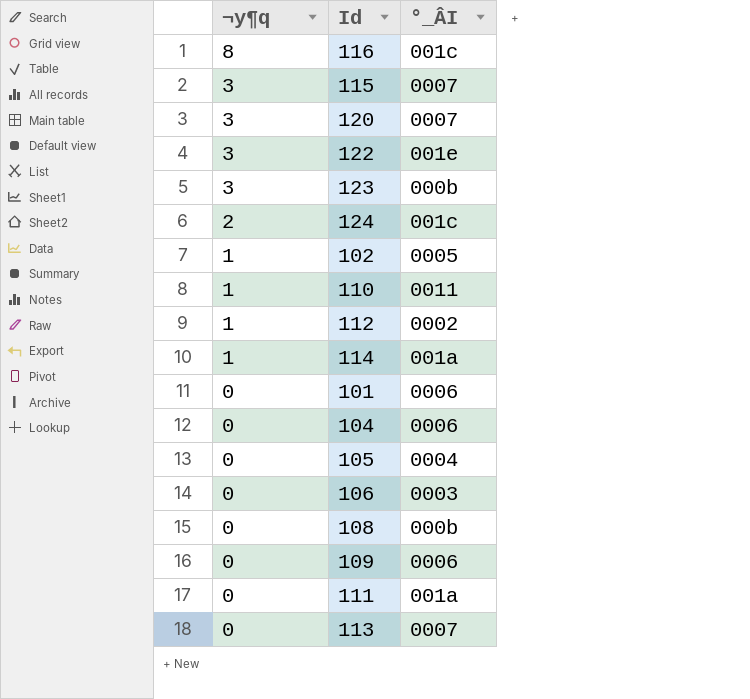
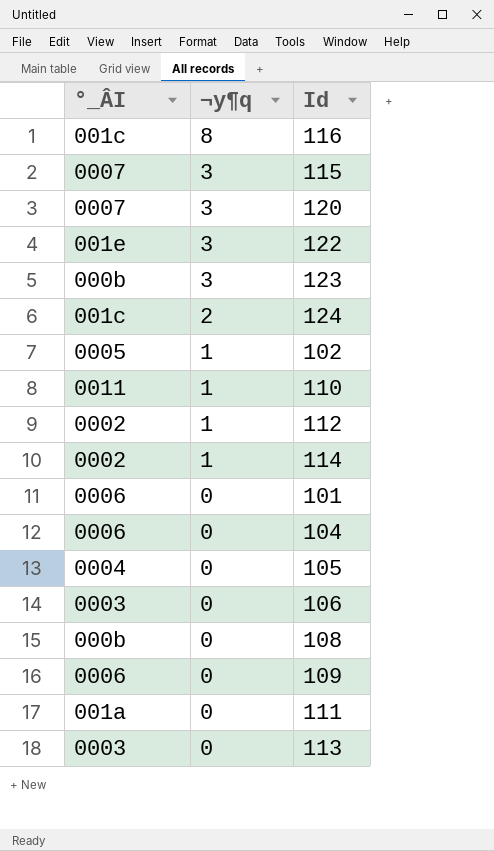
column °_ÂI | position: 3 -> 1
114 | °_ÂI: 001a -> 0002
113 | °_ÂI: 0007 -> 0003

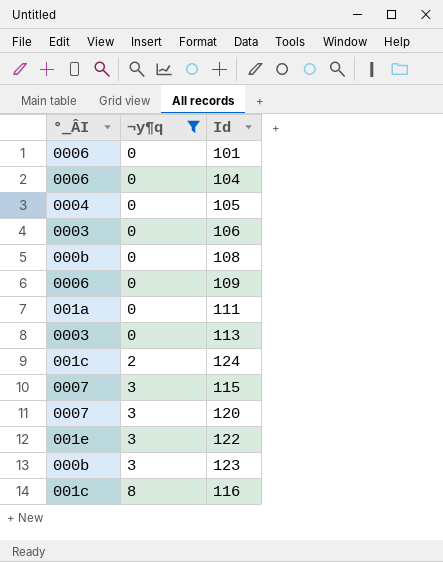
filter: none -> ¬y¶q != 1
row order: ¬y¶q descending -> ¬y¶q ascending

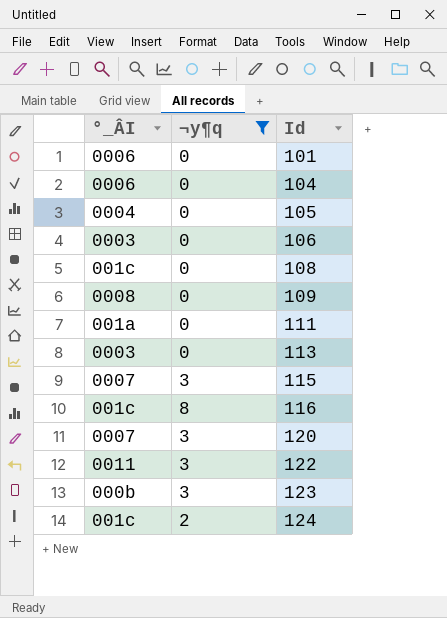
row order: ¬y¶q ascending -> Id ascending
108 | °_ÂI: 000b -> 001c
109 | °_ÂI: 0006 -> 0008
122 | °_ÂI: 001e -> 0011

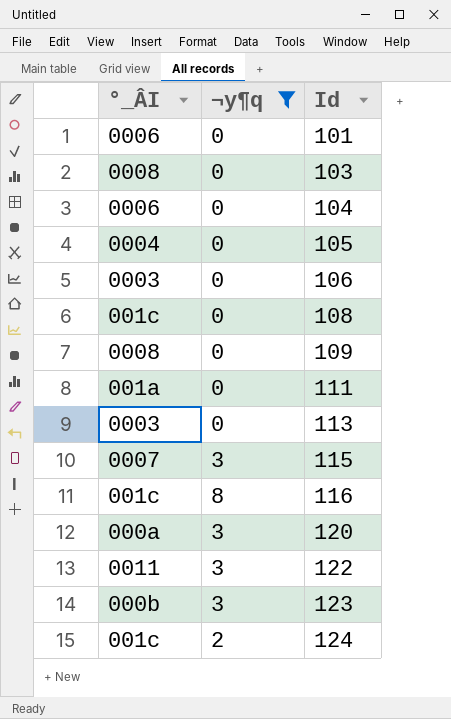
row 103: none -> 0008 | 0
120 | °_ÂI: 0007 -> 000a

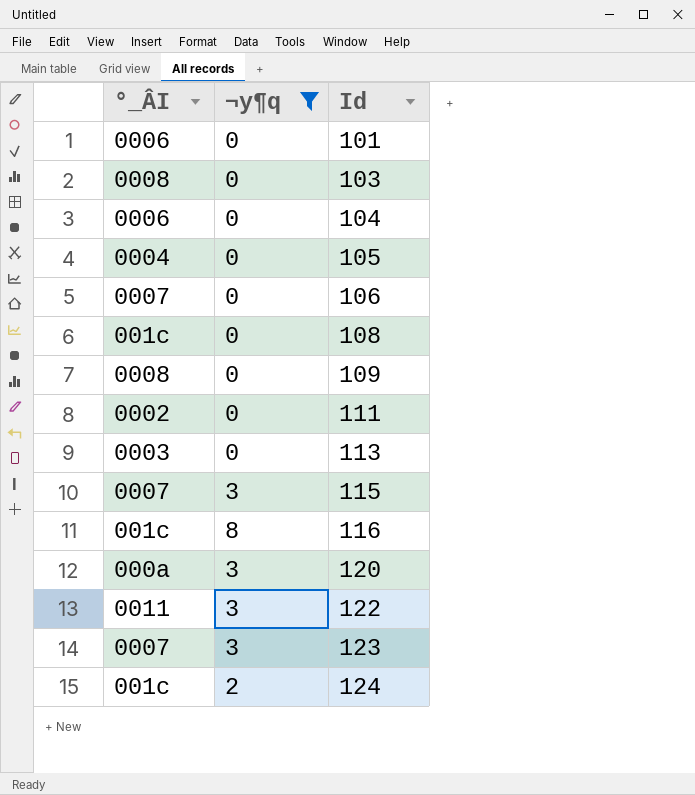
106 | °_ÂI: 0003 -> 0007
111 | °_ÂI: 001a -> 0002
123 | °_ÂI: 000b -> 0007

